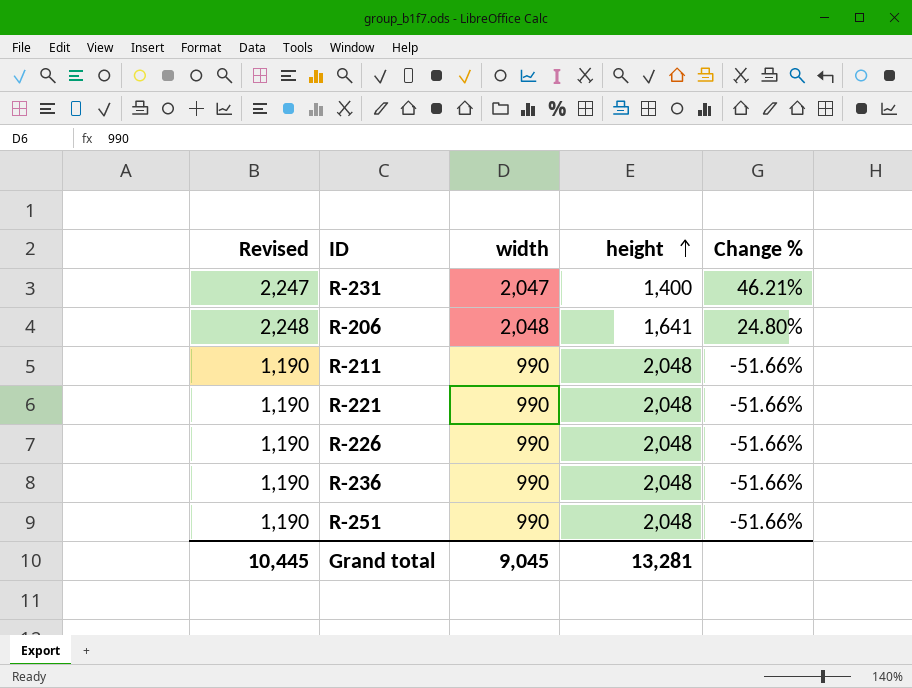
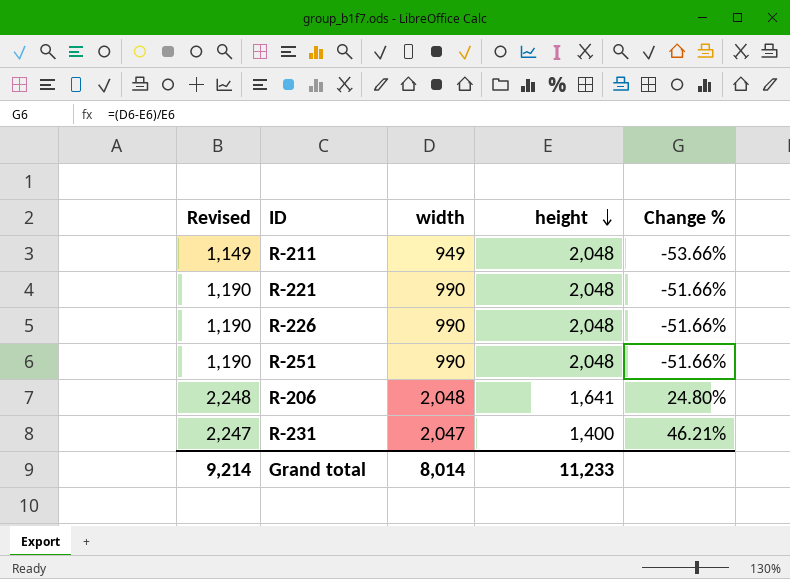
row order: height ascending -> height descending
row R-236: 1,190 | 990 | 2,048 | -51.66% -> none
R-211 | Revised: 1,190 -> 1,149
R-211 | width: 990 -> 949
R-211 | Change %: -51.66% -> -53.66%
Grand total | Revised: 10,445 -> 9,214
Grand total | width: 9,045 -> 8,014
Grand total | height: 13,281 -> 11,233

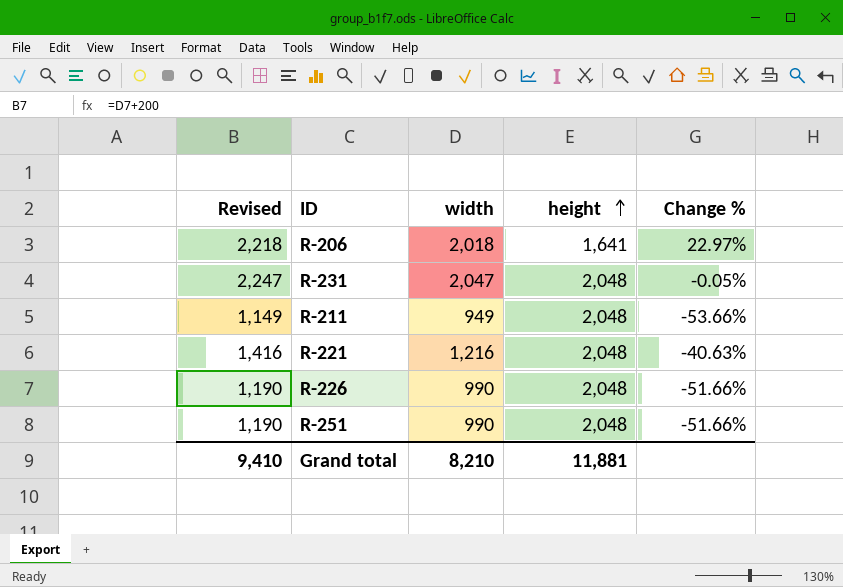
row order: height descending -> height ascending
R-206 | Revised: 2,248 -> 2,218
R-206 | width: 2,048 -> 2,018
R-206 | Change %: 24.80% -> 22.97%
R-231 | height: 1,400 -> 2,048
R-231 | Change %: 46.21% -> -0.05%
R-221 | Revised: 1,190 -> 1,416
R-221 | width: 990 -> 1,216
R-221 | Change %: -51.66% -> -40.63%
Grand total | Revised: 9,214 -> 9,410
Grand total | width: 8,014 -> 8,210
Grand total | height: 11,233 -> 11,881

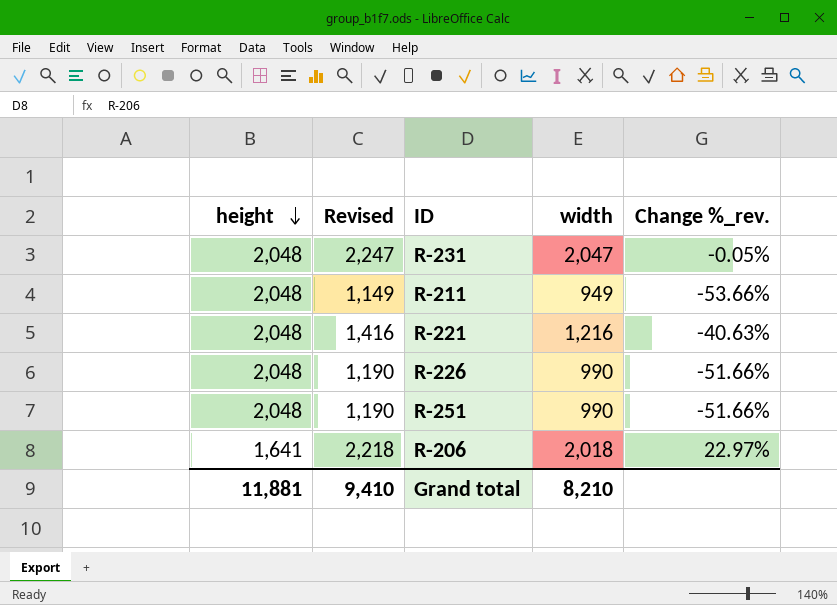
row order: height ascending -> height descending
column height | position: 4 -> 1
column name: Change % -> Change %_rev.

